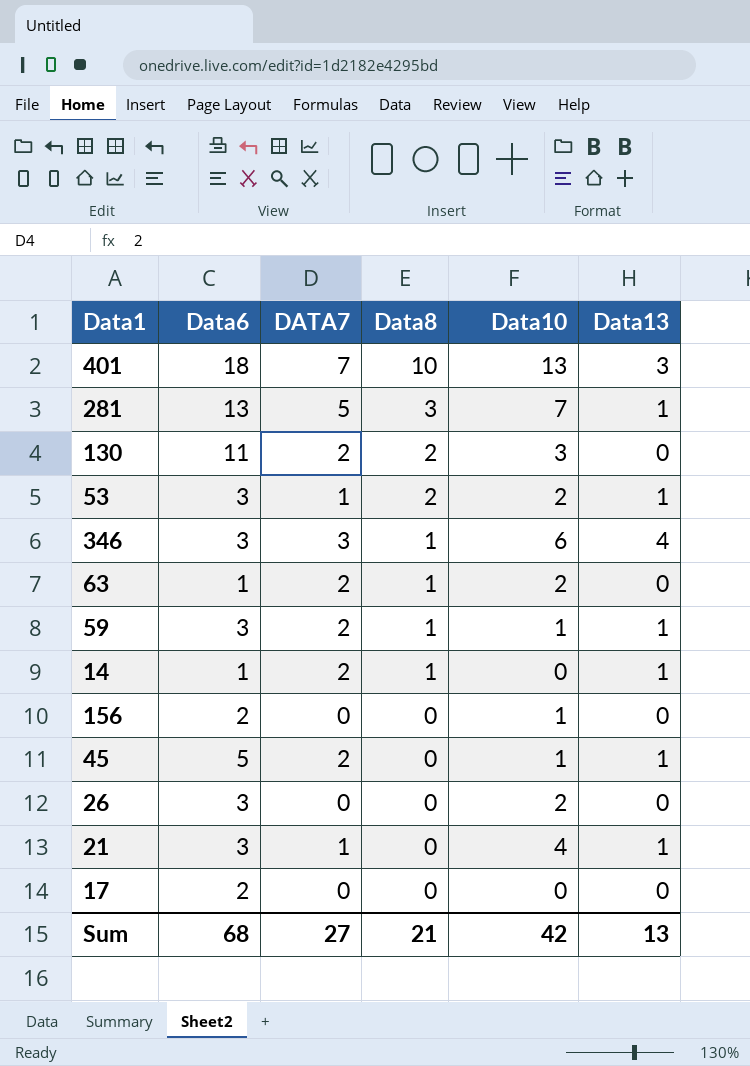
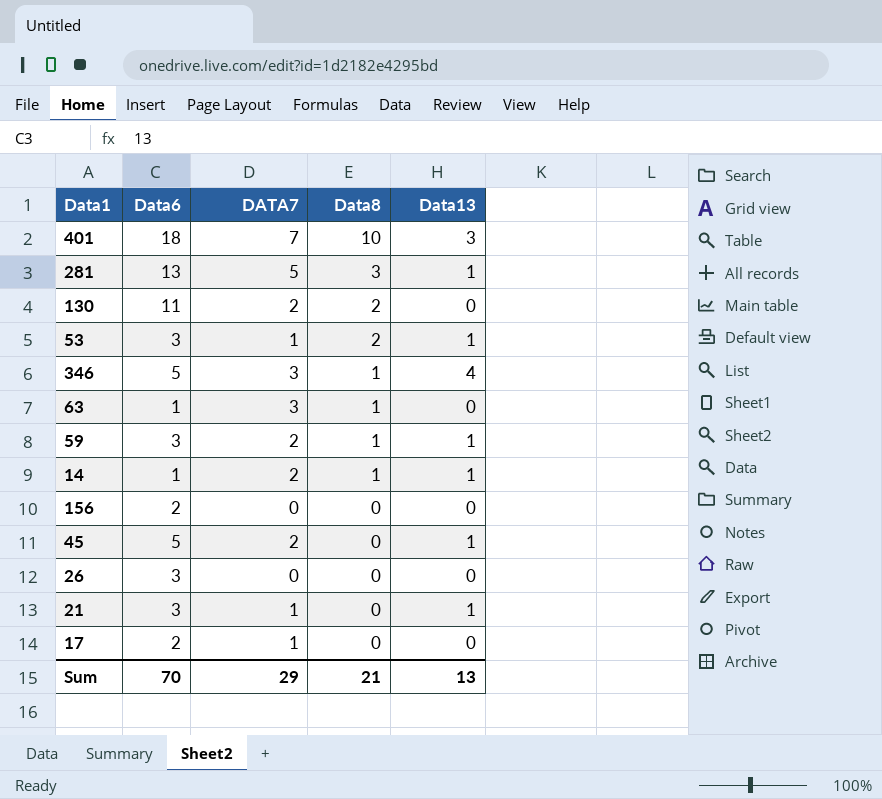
column Data10 | position: 5 -> none
346 | Data6: 3 -> 5
63 | DATA7: 2 -> 3
17 | DATA7: 0 -> 1
Sum | Data6: 68 -> 70
Sum | DATA7: 27 -> 29

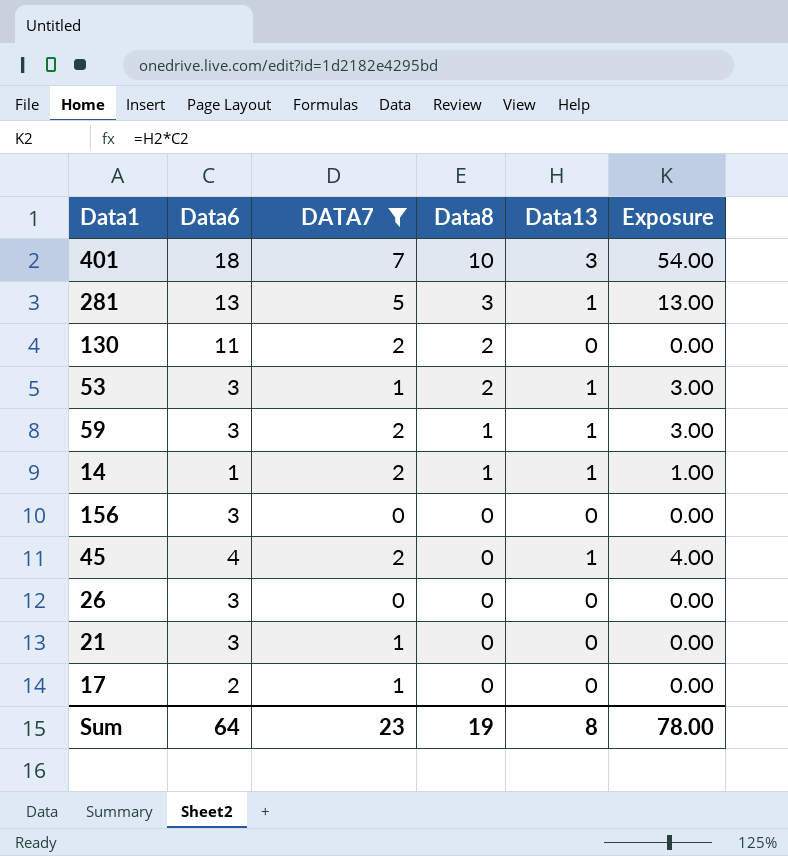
filter: none -> DATA7 != 3
column Exposure | formula: none -> [Data6] * [Data13]
156 | Data6: 2 -> 3
45 | Data6: 5 -> 4
21 | Data13: 1 -> 0
Sum | Data6: 70 -> 64
Sum | DATA7: 29 -> 23
Sum | Data8: 21 -> 19
Sum | Data13: 13 -> 8

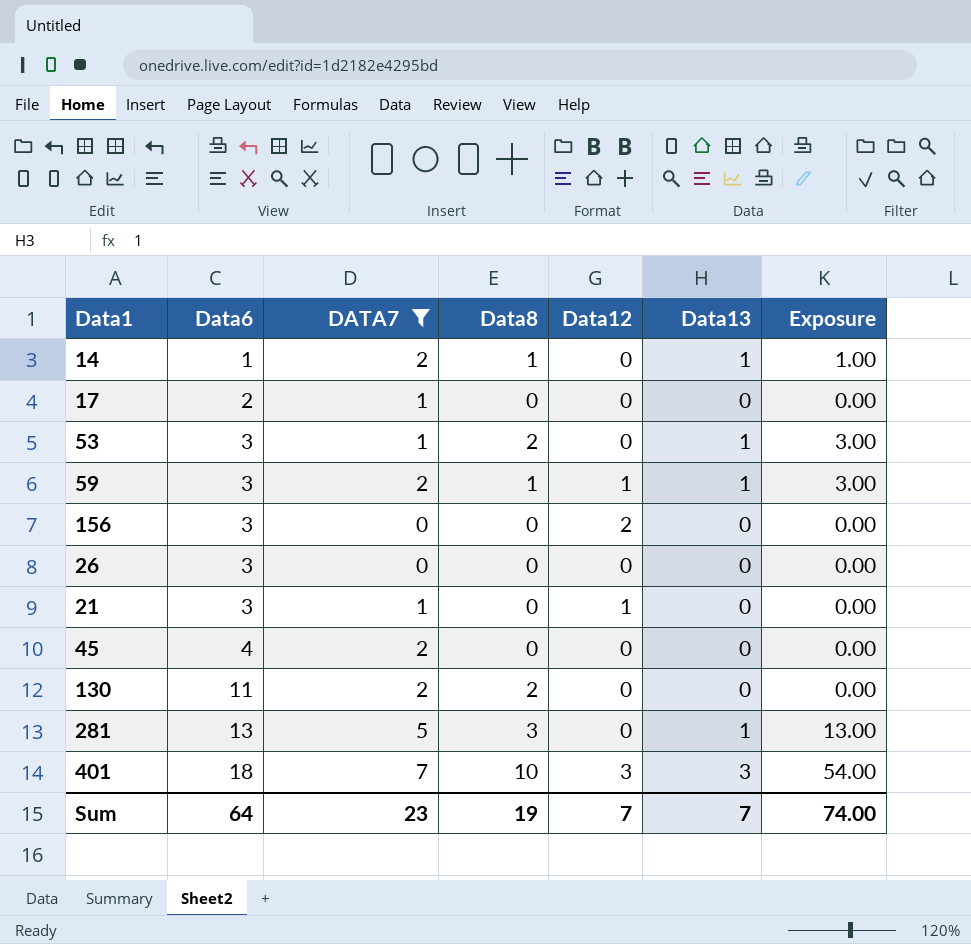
row order: Data8 descending -> Data6 ascending
column Data12 | position: none -> 5
45 | Data13: 1 -> 0
45 | Exposure: 4.00 -> 0.00
Sum | Data13: 8 -> 7
Sum | Exposure: 78.00 -> 74.00

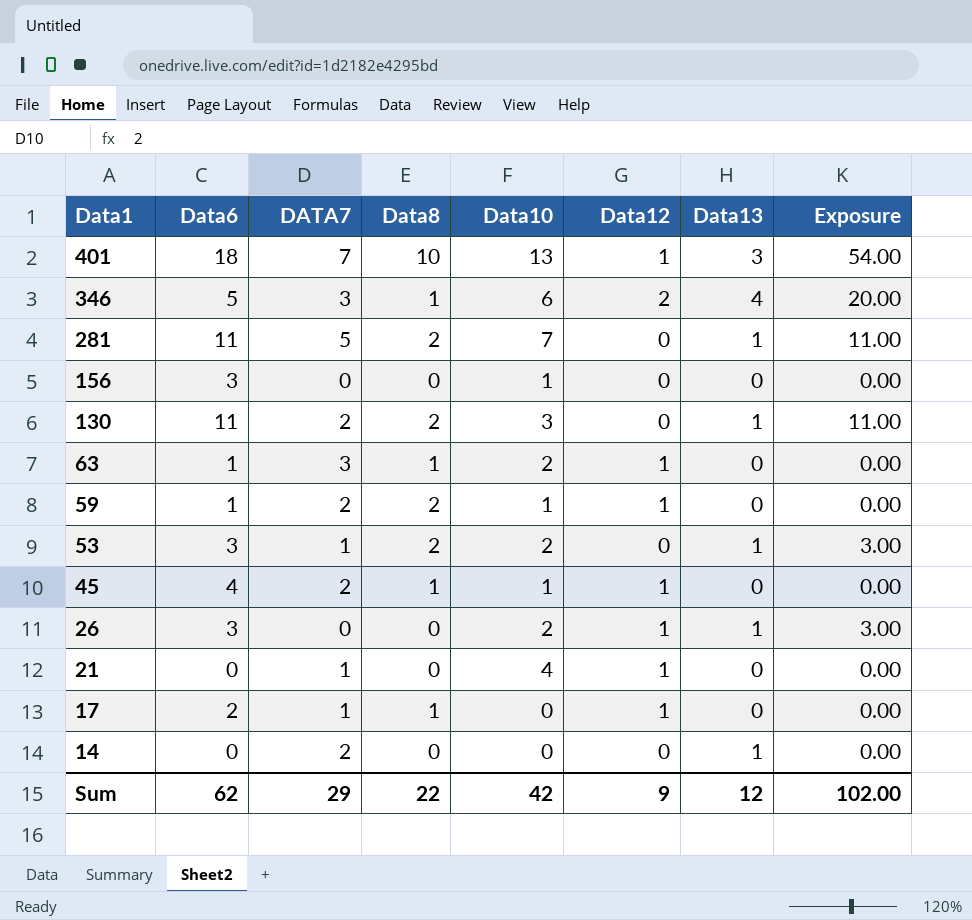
filter: DATA7 != 3 -> none
row order: Data6 ascending -> Data1 descending
column Data10 | position: none -> 5
401 | Data12: 3 -> 1
281 | Data6: 13 -> 11
281 | Data8: 3 -> 2
281 | Exposure: 13.00 -> 11.00
156 | Data12: 2 -> 0
130 | Data13: 0 -> 1
130 | Exposure: 0.00 -> 11.00
59 | Data6: 3 -> 1
59 | Data8: 1 -> 2
59 | Data13: 1 -> 0
59 | Exposure: 3.00 -> 0.00
45 | Data8: 0 -> 1
45 | Data12: 0 -> 1
26 | Data12: 0 -> 1
26 | Data13: 0 -> 1
26 | Exposure: 0.00 -> 3.00
21 | Data6: 3 -> 0
17 | Data8: 0 -> 1
17 | Data12: 0 -> 1
14 | Data6: 1 -> 0
14 | Data8: 1 -> 0
14 | Exposure: 1.00 -> 0.00
Sum | Data6: 64 -> 62
Sum | DATA7: 23 -> 29
Sum | Data8: 19 -> 22
Sum | Data12: 7 -> 9
Sum | Data13: 7 -> 12
Sum | Exposure: 74.00 -> 102.00

